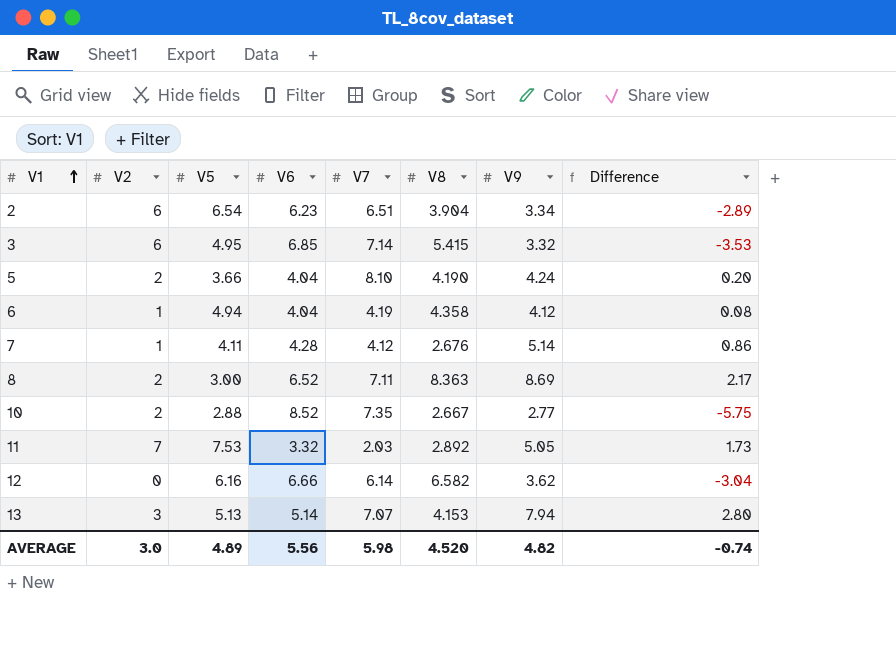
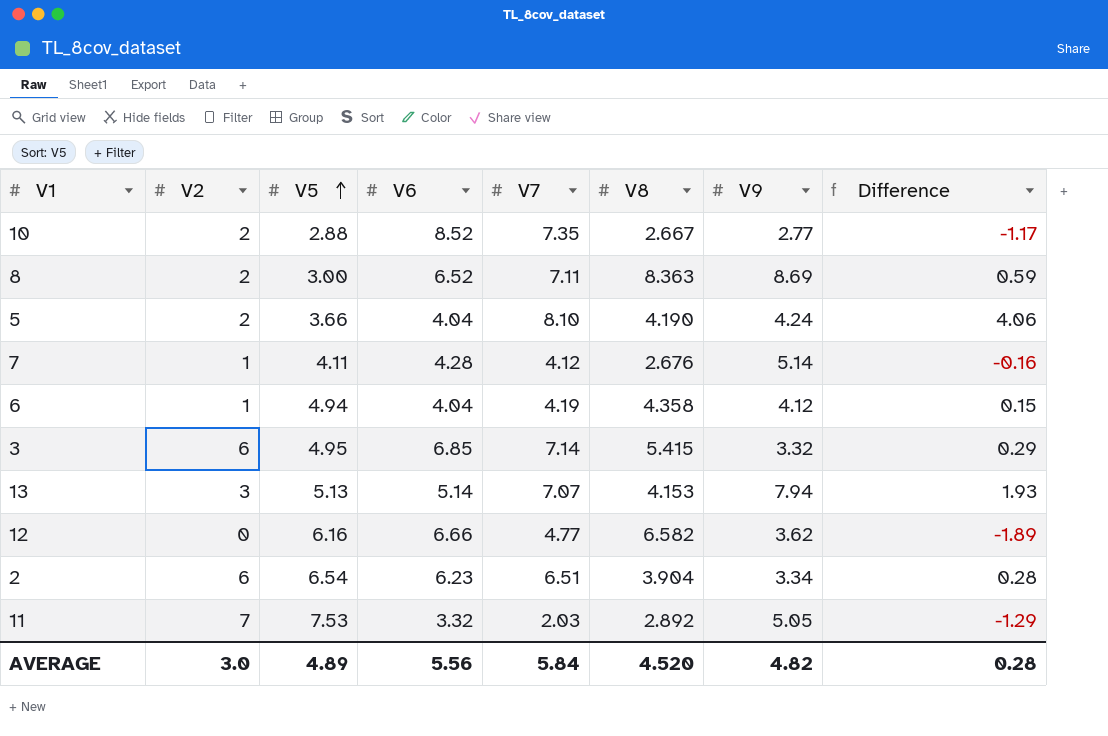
row order: V1 ascending -> V5 ascending
column Difference | formula: [V9] - [V6] -> [V7] - [V6]
12 | V7: 6.14 -> 4.77
AVERAGE | V7: 5.98 -> 5.84
AVERAGE | Difference: -0.74 -> 0.28

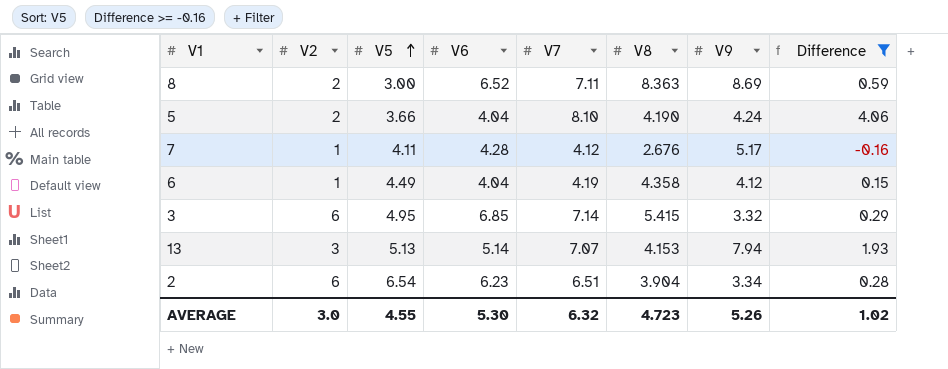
filter: none -> Difference >= -0.16
7 | V9: 5.14 -> 5.17
6 | V5: 4.94 -> 4.49
AVERAGE | V5: 4.89 -> 4.55
AVERAGE | V6: 5.56 -> 5.30
AVERAGE | V7: 5.84 -> 6.32
AVERAGE | V8: 4.520 -> 4.723
AVERAGE | V9: 4.82 -> 5.26
AVERAGE | Difference: 0.28 -> 1.02

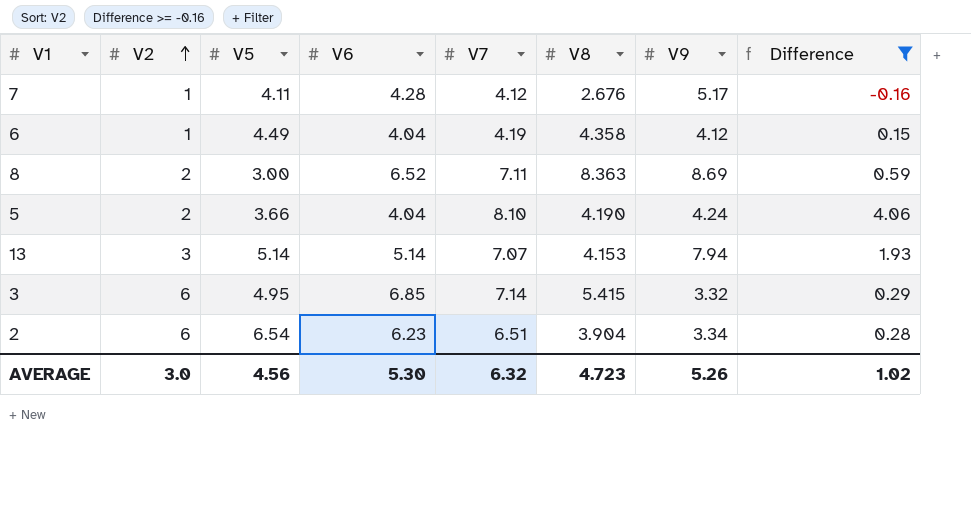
row order: V5 ascending -> V2 ascending
13 | V5: 5.13 -> 5.14
AVERAGE | V5: 4.55 -> 4.56

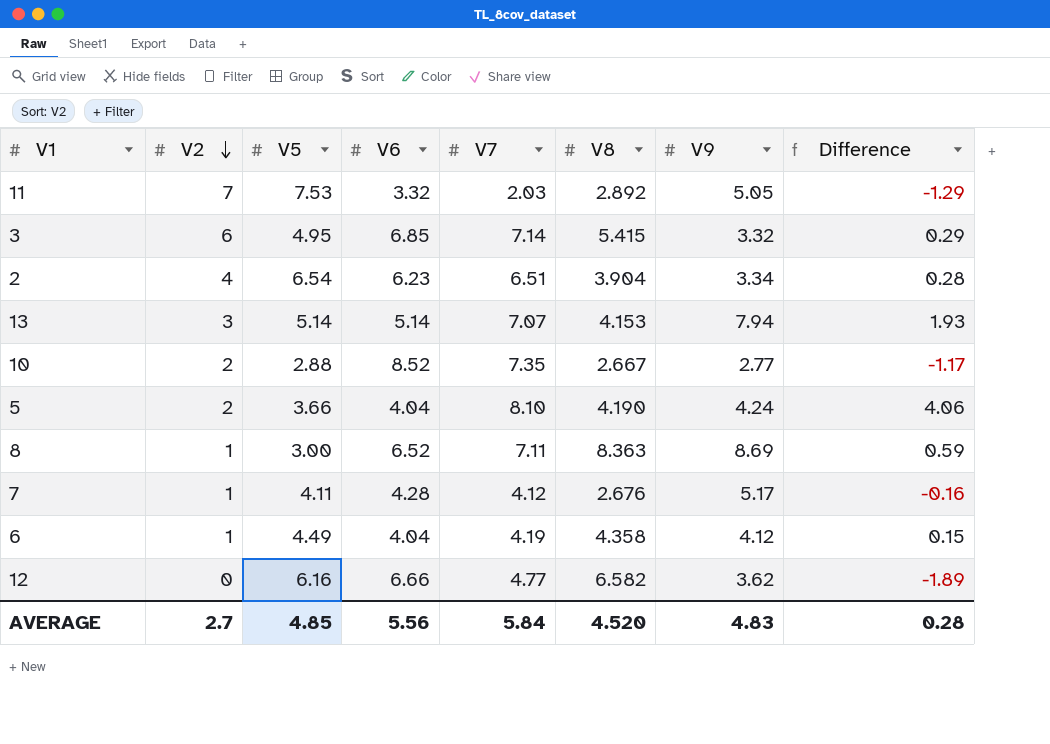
filter: Difference >= -0.16 -> none
row order: V2 ascending -> V2 descending
2 | V2: 6 -> 4
8 | V2: 2 -> 1
AVERAGE | V2: 3.0 -> 2.7
AVERAGE | V5: 4.56 -> 4.85
AVERAGE | V6: 5.30 -> 5.56
AVERAGE | V7: 6.32 -> 5.84
AVERAGE | V8: 4.723 -> 4.520
AVERAGE | V9: 5.26 -> 4.83
AVERAGE | Difference: 1.02 -> 0.28

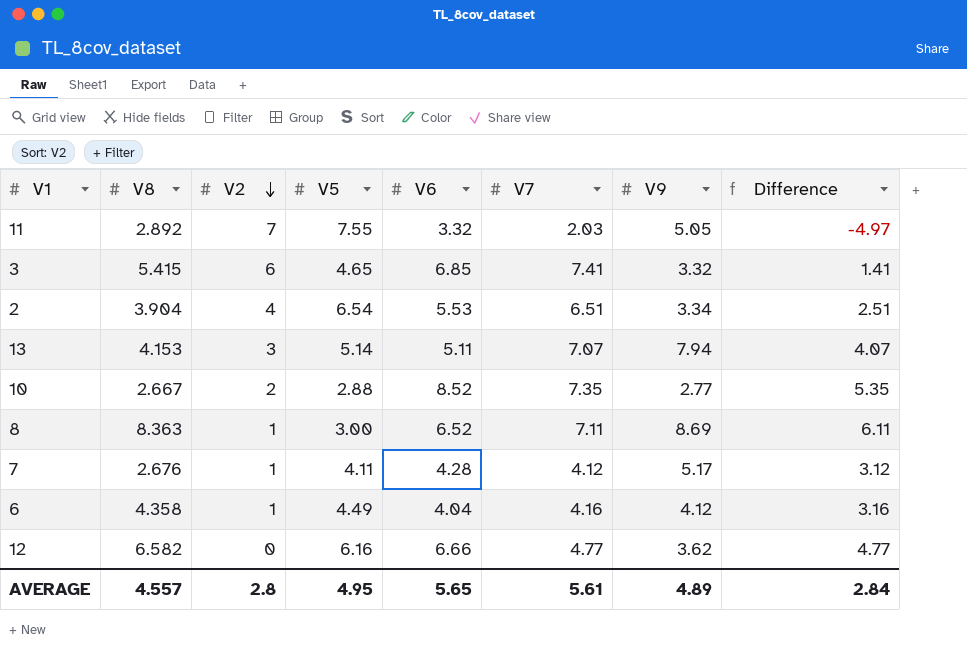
column V8 | position: 6 -> 2
column Difference | formula: [V7] - [V6] -> [V7] - [V2]
row 5: 2 | 3.66 | 4.04 | 8.10 | 4.190 | 4.24 | 4.06 -> none
11 | V5: 7.53 -> 7.55
3 | V5: 4.95 -> 4.65
3 | V7: 7.14 -> 7.41
2 | V6: 6.23 -> 5.53
13 | V6: 5.14 -> 5.11
6 | V7: 4.19 -> 4.16
AVERAGE | V8: 4.520 -> 4.557
AVERAGE | V2: 2.7 -> 2.8
AVERAGE | V5: 4.85 -> 4.95
AVERAGE | V6: 5.56 -> 5.65
AVERAGE | V7: 5.84 -> 5.61
AVERAGE | V9: 4.83 -> 4.89
AVERAGE | Difference: 0.28 -> 2.84

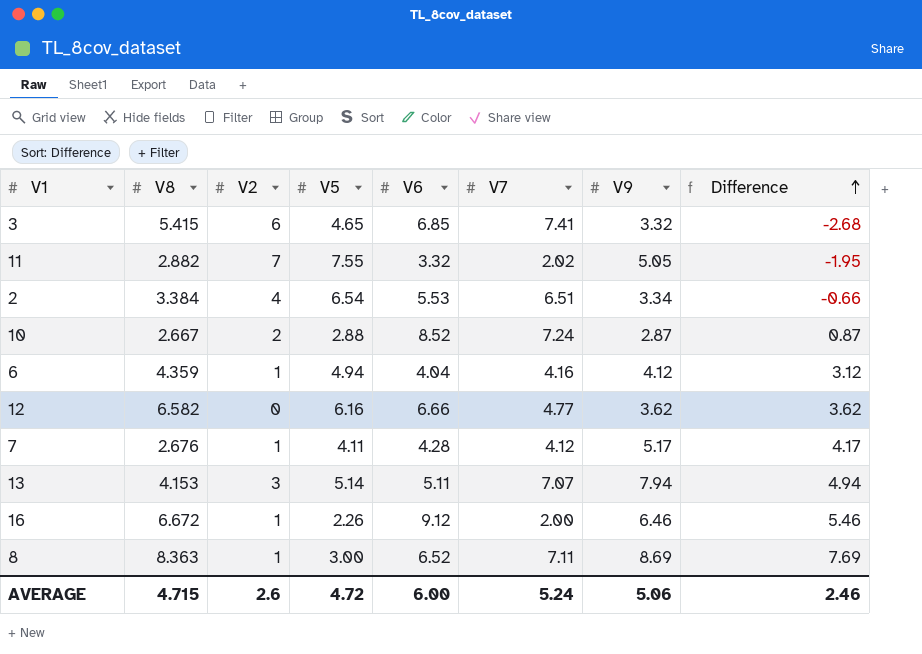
row order: V2 descending -> Difference ascending
column Difference | formula: [V7] - [V2] -> [V9] - [V2]
11 | V8: 2.892 -> 2.882
11 | V7: 2.03 -> 2.02
2 | V8: 3.904 -> 3.384
10 | V7: 7.35 -> 7.24
10 | V9: 2.77 -> 2.87
6 | V8: 4.358 -> 4.359
6 | V5: 4.49 -> 4.94
row 16: none -> 6.672 | 1 | 2.26 | 9.12 | 2.00 | 6.46 | 5.46
AVERAGE | V8: 4.557 -> 4.715
AVERAGE | V2: 2.8 -> 2.6
AVERAGE | V5: 4.95 -> 4.72
AVERAGE | V6: 5.65 -> 6.00
AVERAGE | V7: 5.61 -> 5.24
AVERAGE | V9: 4.89 -> 5.06
AVERAGE | Difference: 2.84 -> 2.46

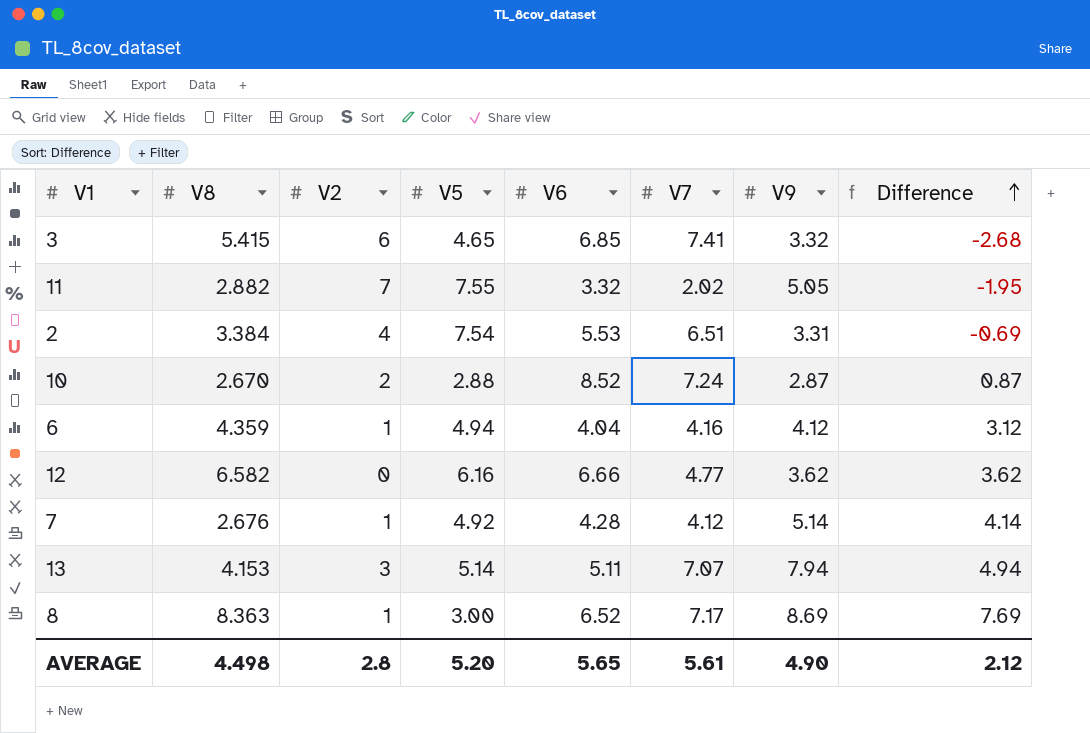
row 16: 6.672 | 1 | 2.26 | 9.12 | 2.00 | 6.46 | 5.46 -> none
2 | V5: 6.54 -> 7.54
2 | V9: 3.34 -> 3.31
2 | Difference: -0.66 -> -0.69
10 | V8: 2.667 -> 2.670
7 | V5: 4.11 -> 4.92
7 | V9: 5.17 -> 5.14
7 | Difference: 4.17 -> 4.14
8 | V7: 7.11 -> 7.17
AVERAGE | V8: 4.715 -> 4.498
AVERAGE | V2: 2.6 -> 2.8
AVERAGE | V5: 4.72 -> 5.20
AVERAGE | V6: 6.00 -> 5.65
AVERAGE | V7: 5.24 -> 5.61
AVERAGE | V9: 5.06 -> 4.90
AVERAGE | Difference: 2.46 -> 2.12

